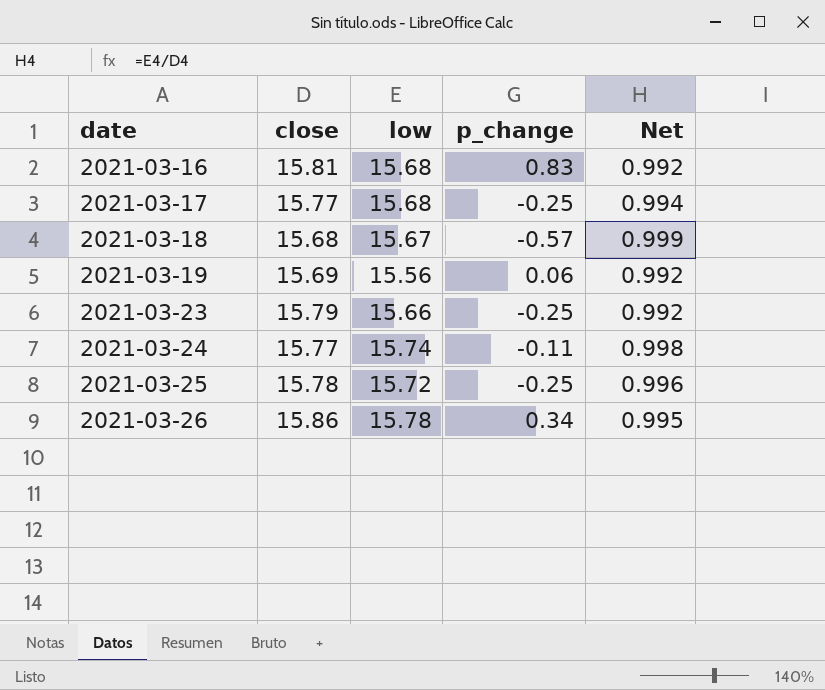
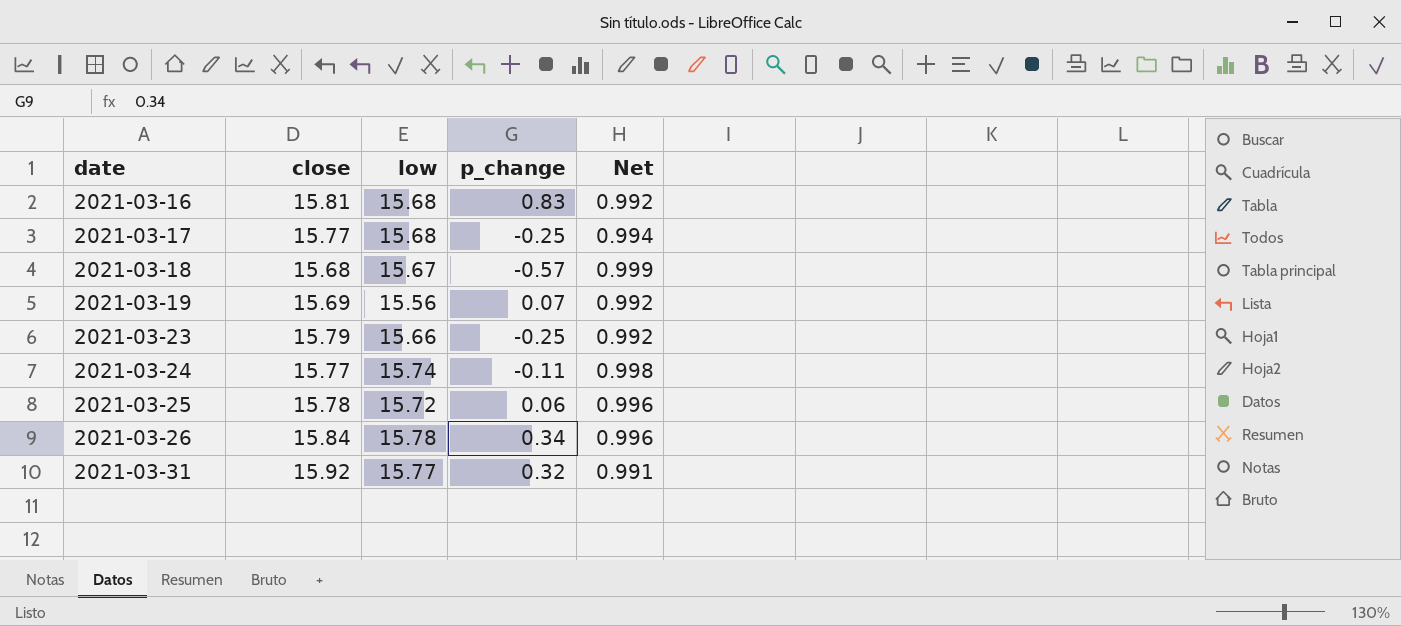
2021-03-19 | p_change: 0.06 -> 0.07
2021-03-25 | p_change: -0.25 -> 0.06
2021-03-26 | close: 15.86 -> 15.84
2021-03-26 | Net: 0.995 -> 0.996
row 2021-03-31: none -> 15.92 | 15.77 | 0.32 | 0.991

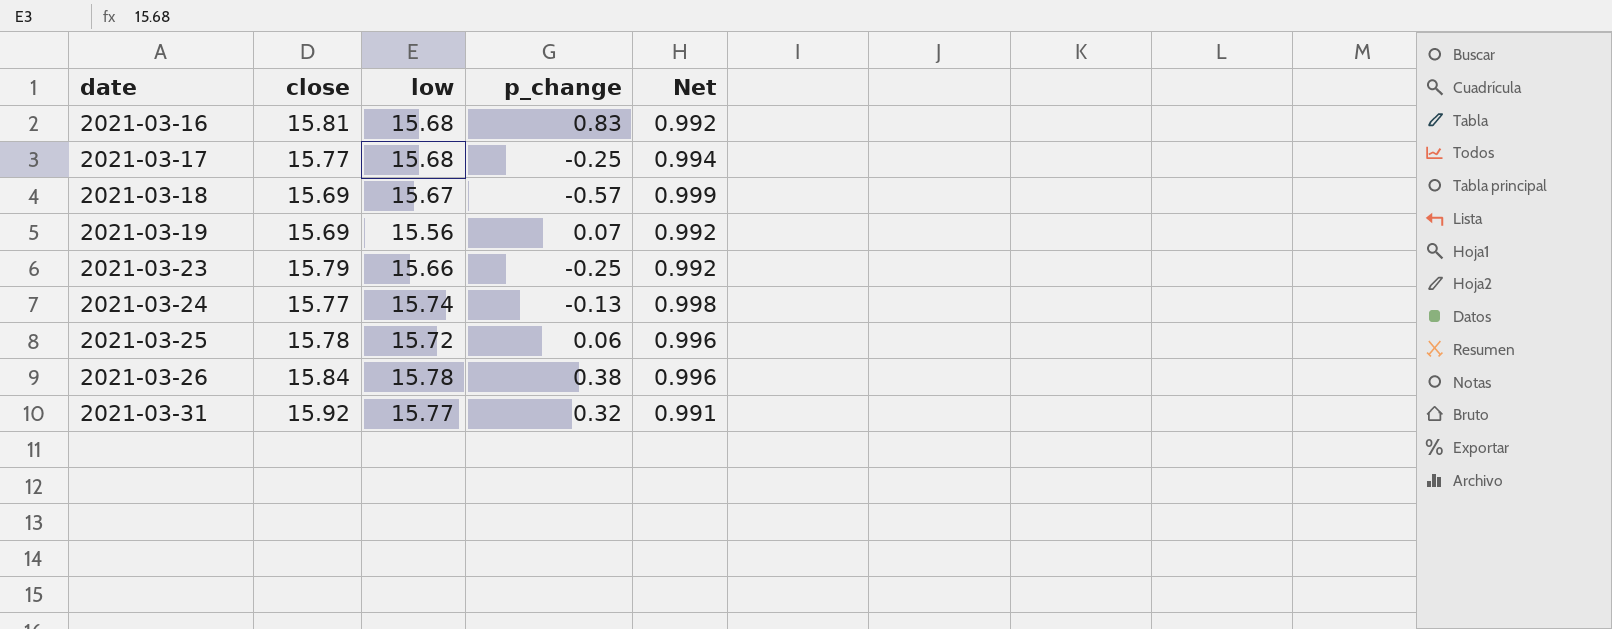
2021-03-18 | close: 15.68 -> 15.69
2021-03-24 | p_change: -0.11 -> -0.13
2021-03-26 | p_change: 0.34 -> 0.38

